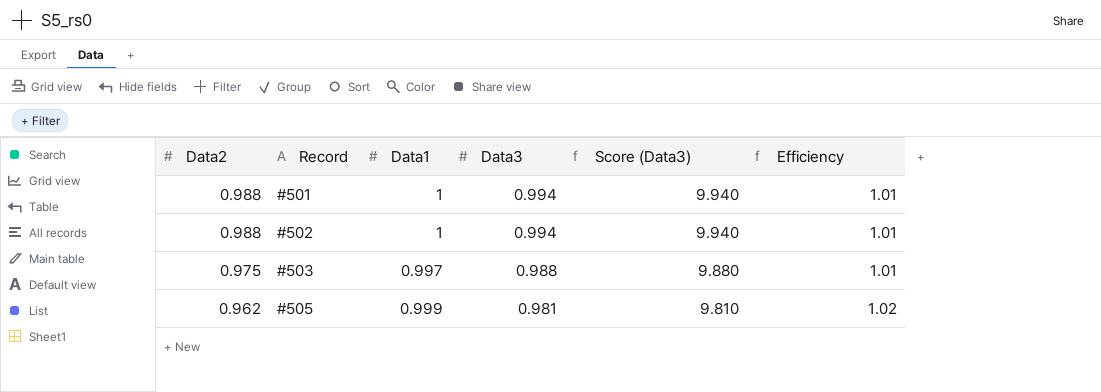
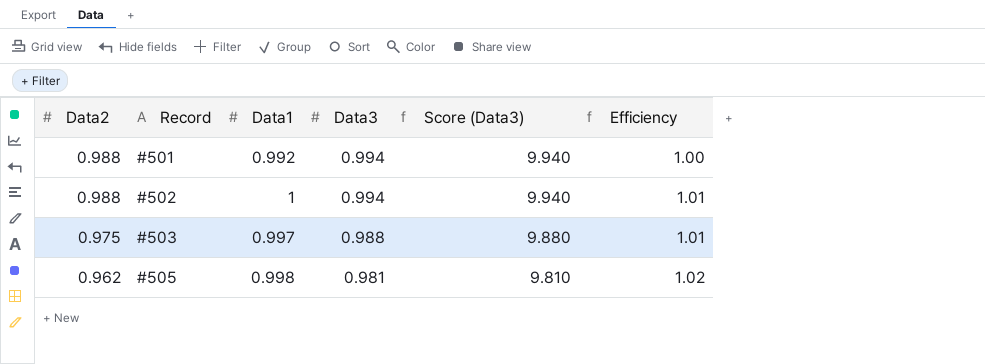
#501 | Data1: 1 -> 0.992
#501 | Efficiency: 1.01 -> 1.00
#505 | Data1: 0.999 -> 0.998

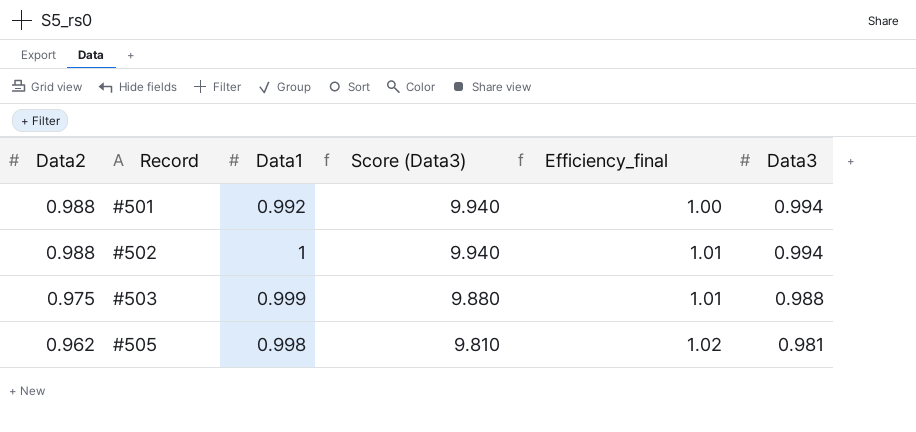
column name: Efficiency -> Efficiency_final
column Data3 | position: 4 -> 6
#503 | Data1: 0.997 -> 0.999

